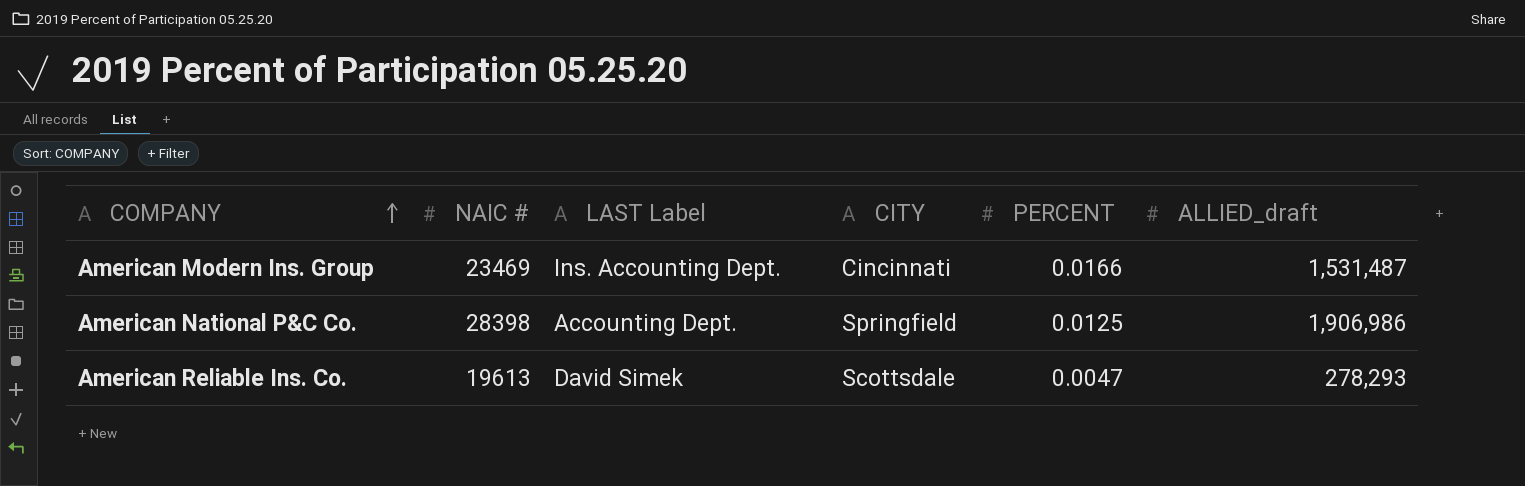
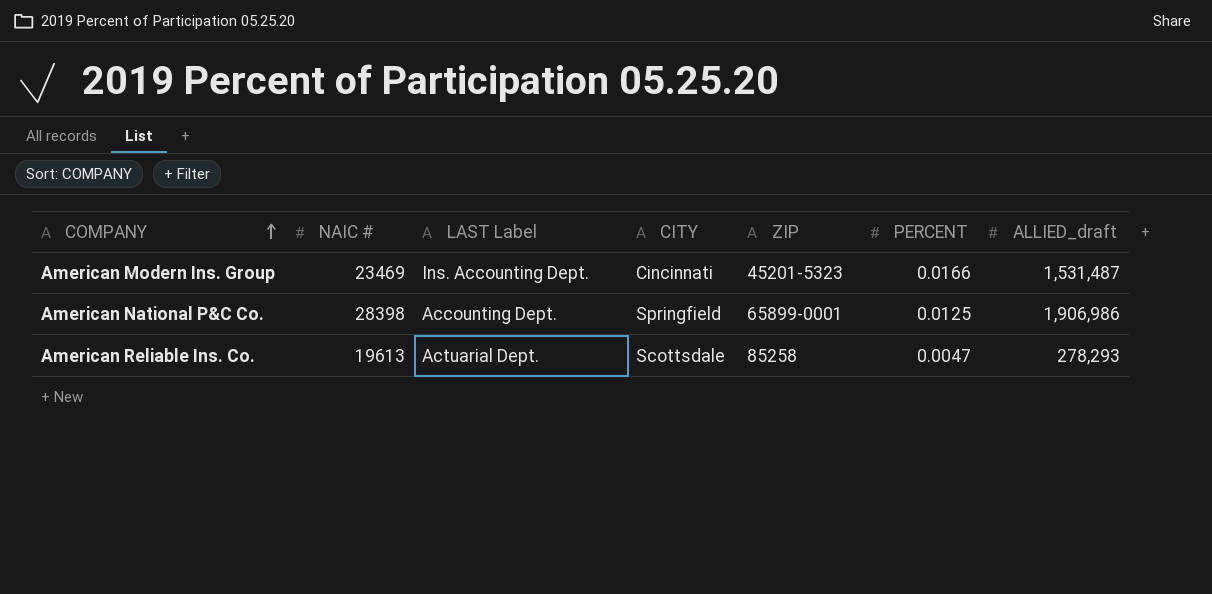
column ZIP | position: none -> 5
American Reliable Ins. Co. | LAST Label: David Simek -> Actuarial Dept.

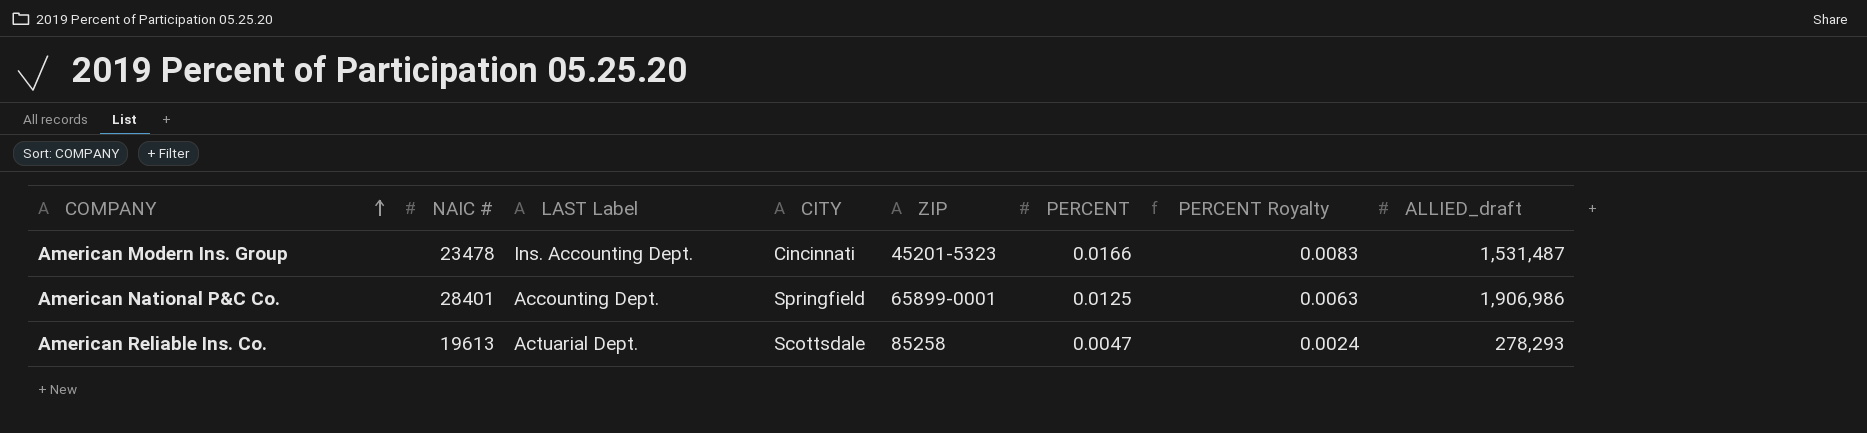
column PERCENT Royalty | formula: none -> [PERCENT] * 0.5
American Modern Ins. Group | NAIC #: 23469 -> 23478
American National P&C Co. | NAIC #: 28398 -> 28401

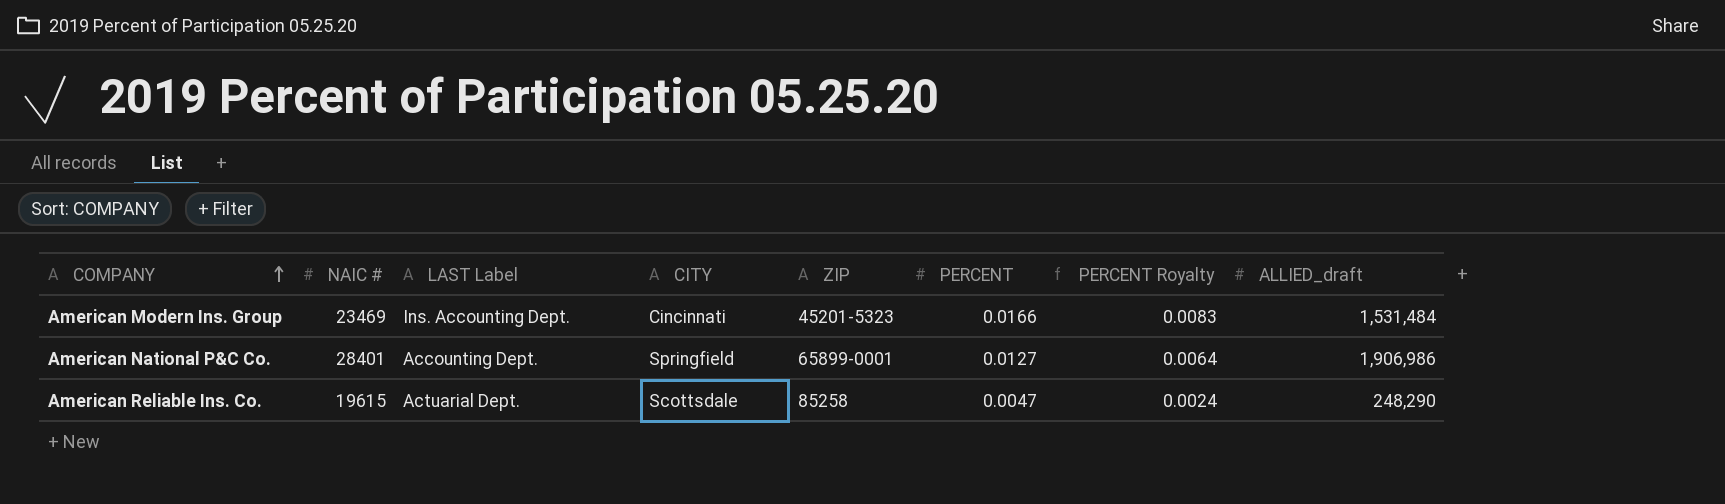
American Modern Ins. Group | NAIC #: 23478 -> 23469
American Modern Ins. Group | ALLIED_draft: 1,531,487 -> 1,531,484
American National P&C Co. | PERCENT: 0.0125 -> 0.0127
American National P&C Co. | PERCENT Royalty: 0.0063 -> 0.0064
American Reliable Ins. Co. | NAIC #: 19613 -> 19615
American Reliable Ins. Co. | ALLIED_draft: 278,293 -> 248,290

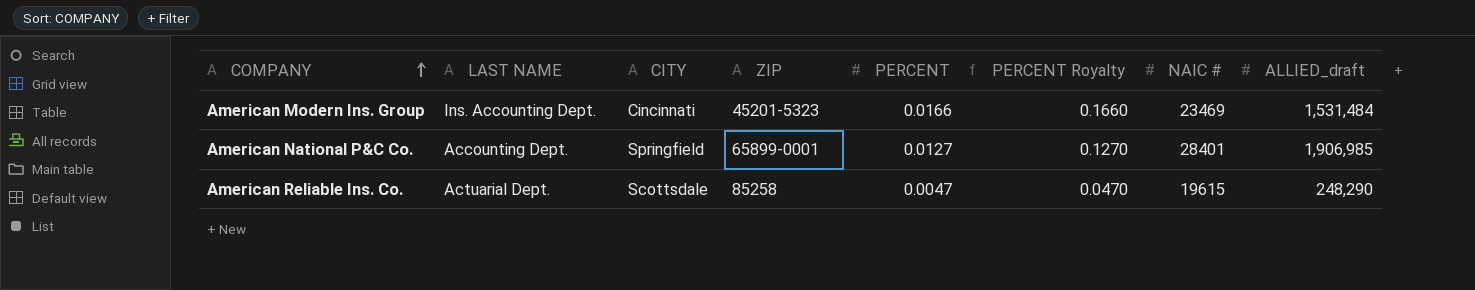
column name: LAST Label -> LAST NAME
column PERCENT Royalty | formula: [PERCENT] * 0.5 -> [PERCENT] * 10
column NAIC # | position: 2 -> 7
American National P&C Co. | ALLIED_draft: 1,906,986 -> 1,906,985

